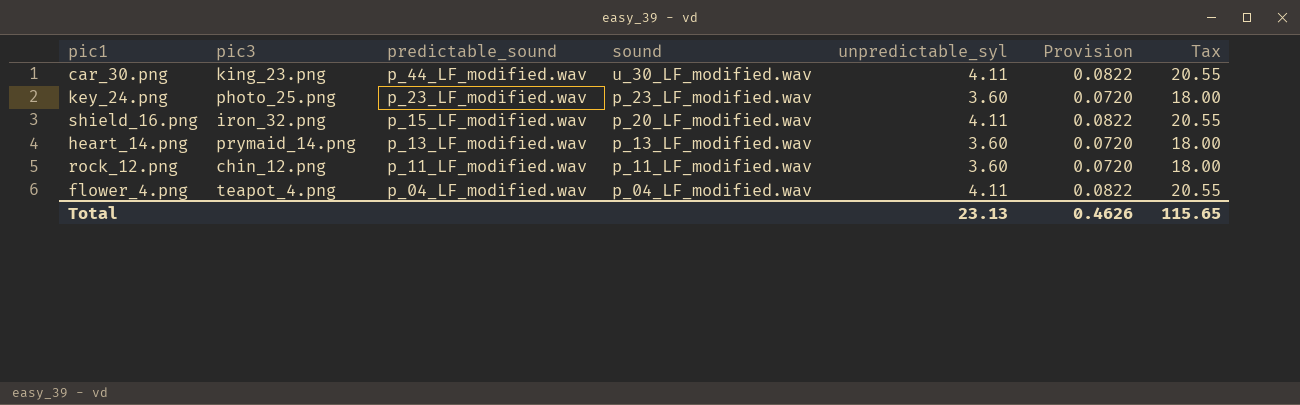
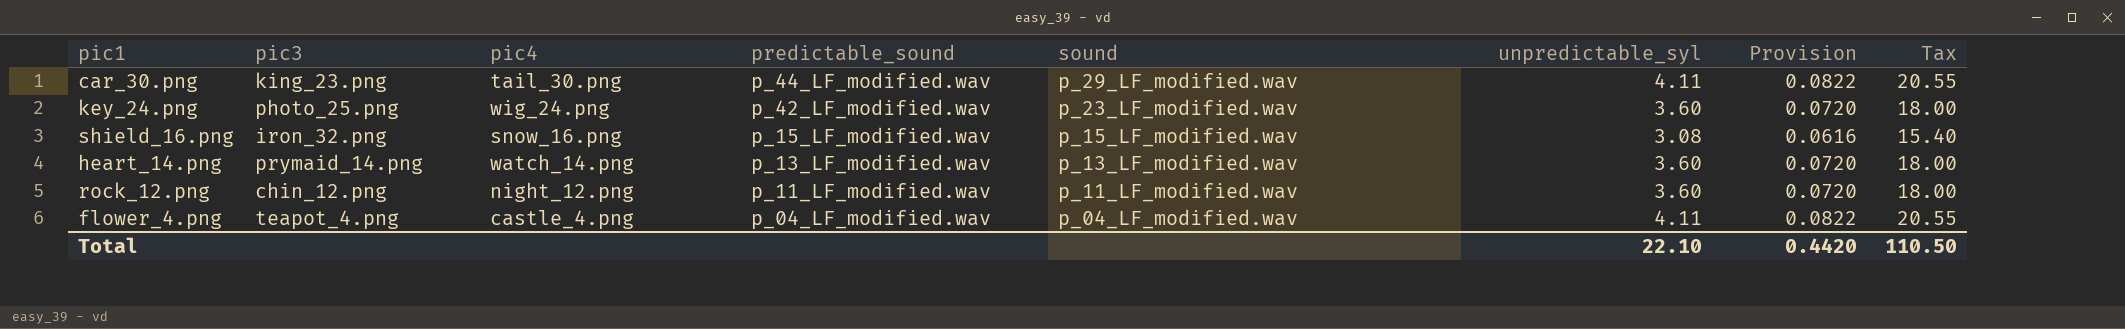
column pic4 | position: none -> 3
car_30.png | sound: u_30_LF_modified.wav -> p_29_LF_modified.wav
key_24.png | predictable_sound: p_23_LF_modified.wav -> p_42_LF_modified.wav
shield_16.png | sound: p_20_LF_modified.wav -> p_15_LF_modified.wav
shield_16.png | unpredictable_syl: 4.11 -> 3.08
shield_16.png | Provision: 0.0822 -> 0.0616
shield_16.png | Tax: 20.55 -> 15.40
Total | unpredictable_syl: 23.13 -> 22.10
Total | Provision: 0.4626 -> 0.4420
Total | Tax: 115.65 -> 110.50

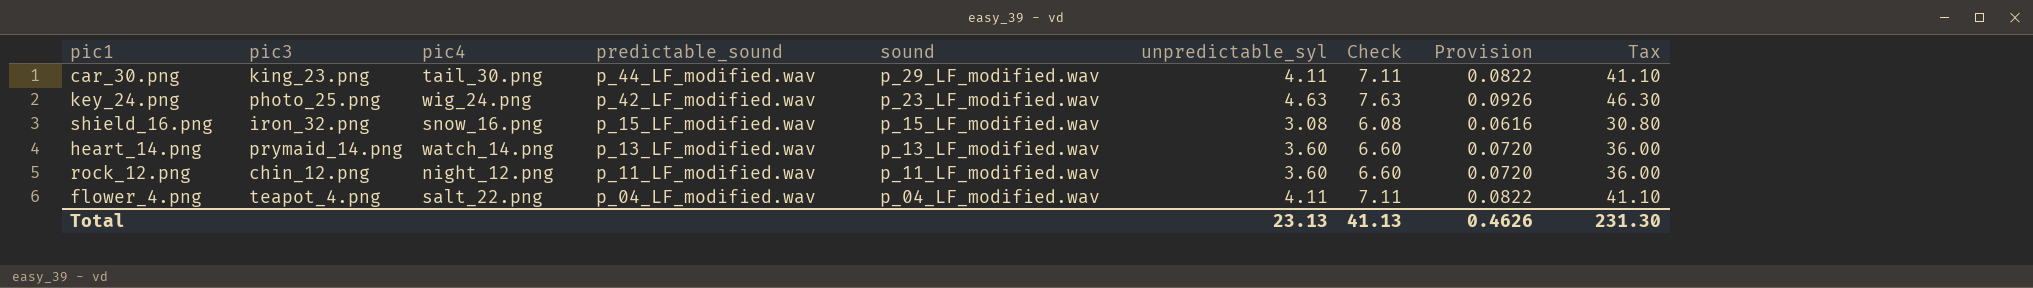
column Check | formula: none -> [unpredictable_syl] + 3
column Tax | formula: [unpredictable_syl] * 5 -> [unpredictable_syl] * 10
key_24.png | unpredictable_syl: 3.60 -> 4.63
key_24.png | Provision: 0.0720 -> 0.0926
flower_4.png | pic4: castle_4.png -> salt_22.png
Total | unpredictable_syl: 22.10 -> 23.13
Total | Provision: 0.4420 -> 0.4626
Total | Tax: 110.50 -> 231.30

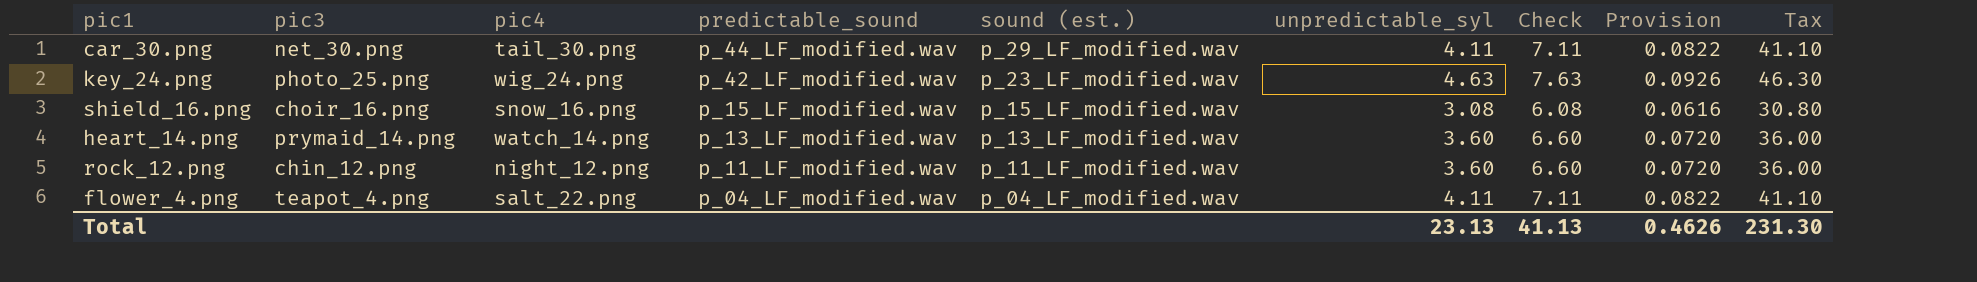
column name: sound -> sound (est.)
car_30.png | pic3: king_23.png -> net_30.png
shield_16.png | pic3: iron_32.png -> choir_16.png

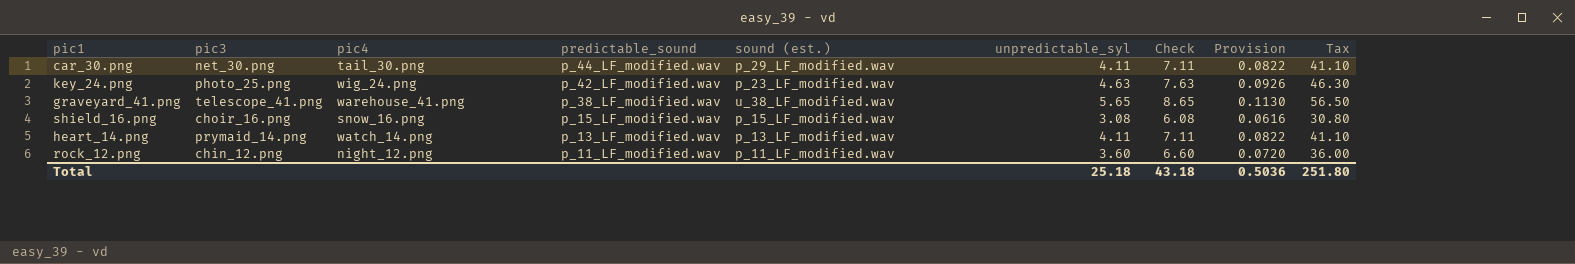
row flower_4.png: teapot_4.png | salt_22.png | p_04_LF_modified.wav | p_04_LF_modified.wav | 4.11 | 7.11 | 0.0822 | 41.10 -> none
row graveyard_41.png: none -> telescope_41.png | warehouse_41.png | p_38_LF_modified.wav | u_38_LF_modified.wav | 5.65 | 8.65 | 0.1130 | 56.50
heart_14.png | unpredictable_syl: 3.60 -> 4.11
heart_14.png | Check: 6.60 -> 7.11
heart_14.png | Provision: 0.0720 -> 0.0822
heart_14.png | Tax: 36.00 -> 41.10
Total | unpredictable_syl: 23.13 -> 25.18
Total | Check: 41.13 -> 43.18
Total | Provision: 0.4626 -> 0.5036
Total | Tax: 231.30 -> 251.80

